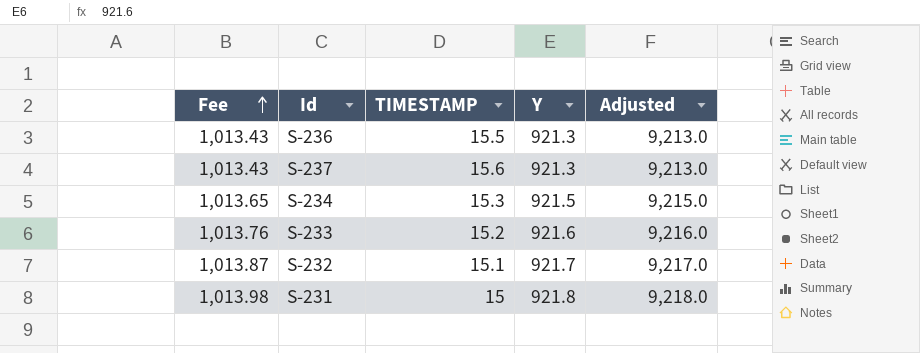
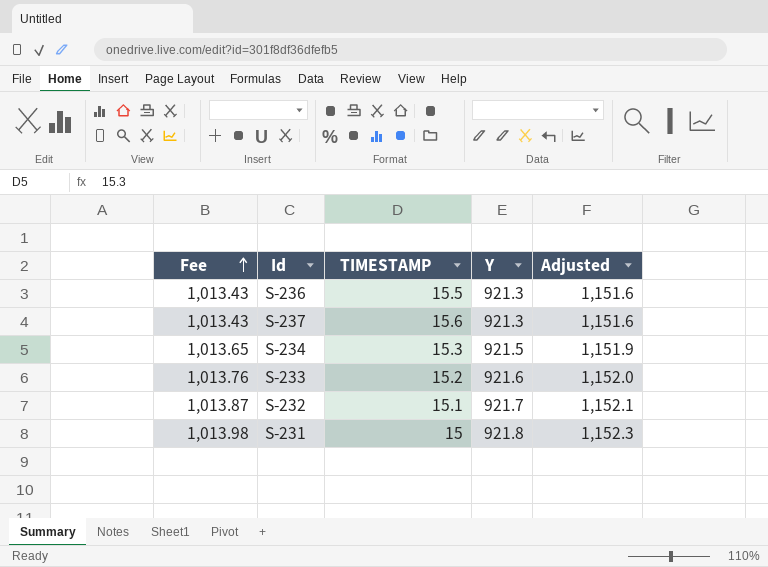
column Adjusted | formula: [Y] * 10 -> [Y] * 1.25

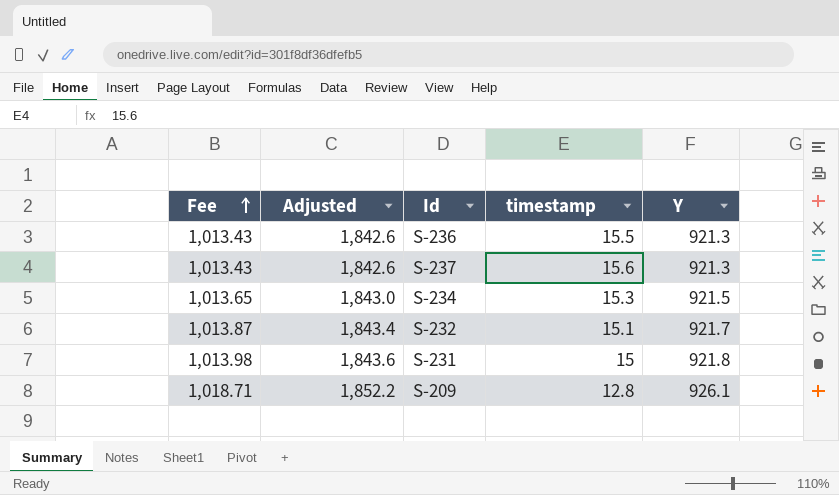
column Adjusted | formula: [Y] * 1.25 -> [Y] * 2
column Adjusted | position: 5 -> 2
column name: TIMESTAMP -> timestamp
row S-233: 1,013.76 | 15.2 | 921.6 | 1,152.0 -> none
row S-209: none -> 1,018.71 | 1,852.2 | 12.8 | 926.1

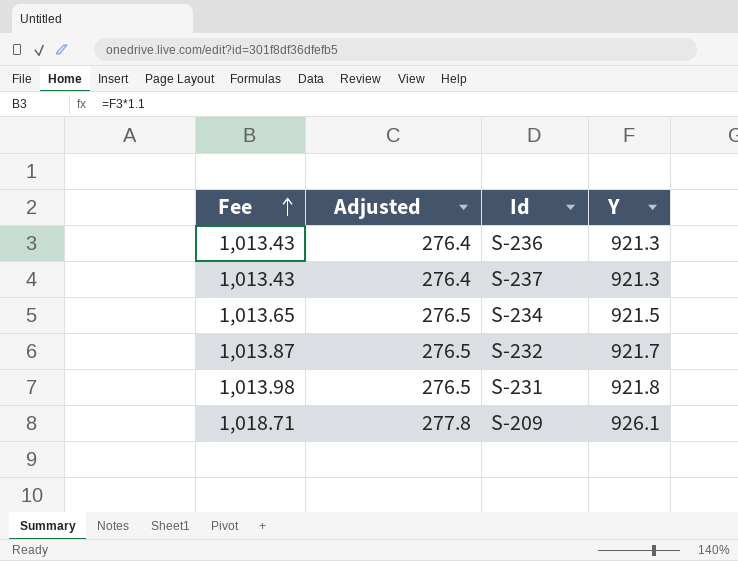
column timestamp | position: 4 -> none
column Adjusted | formula: [Y] * 2 -> [Y] * 0.3

